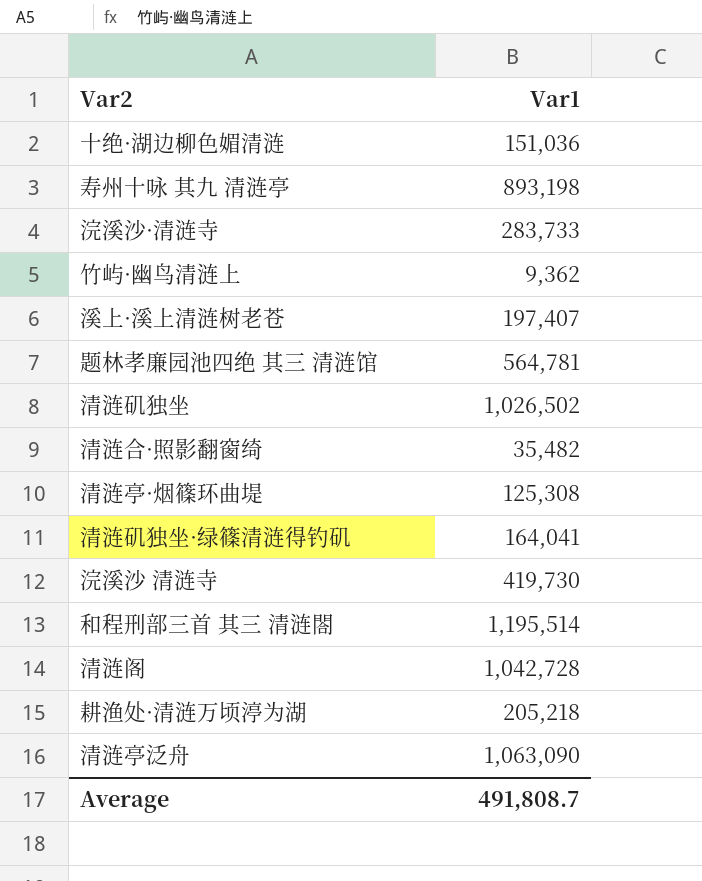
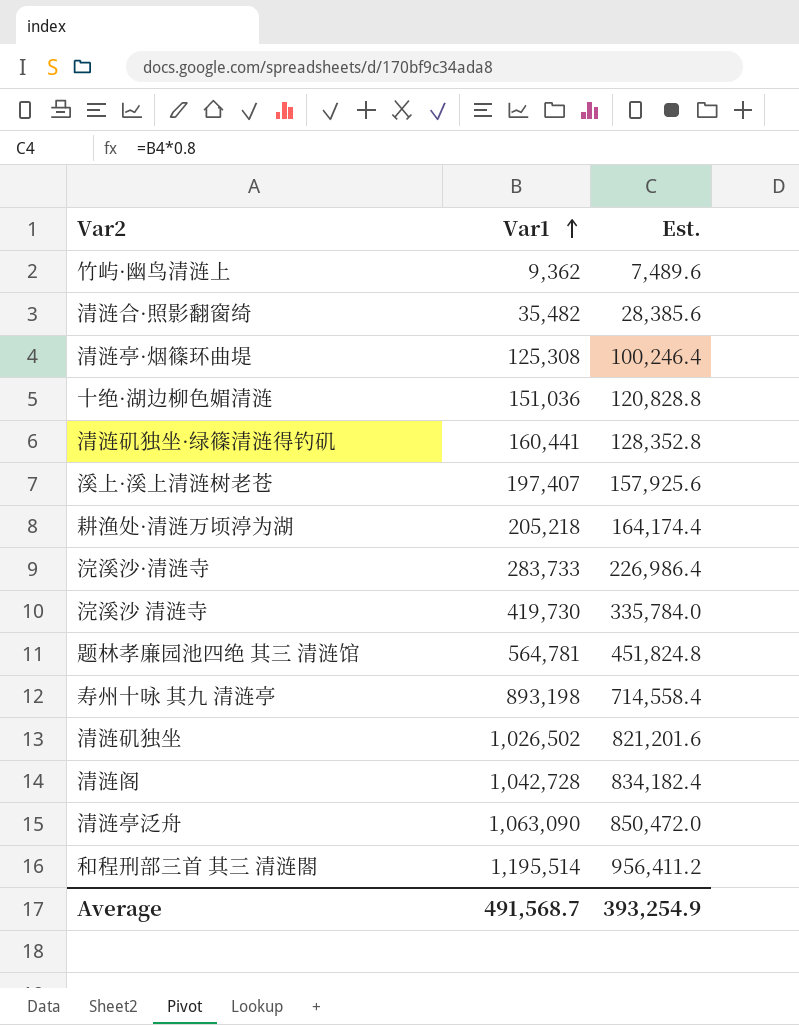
row order: none -> Var1 ascending
column Est. | formula: none -> [Var1] * 0.8
清涟矶独坐·绿篠清涟得钓矶 | Var1: 164,041 -> 160,441
Average | Var1: 491,808.7 -> 491,568.7

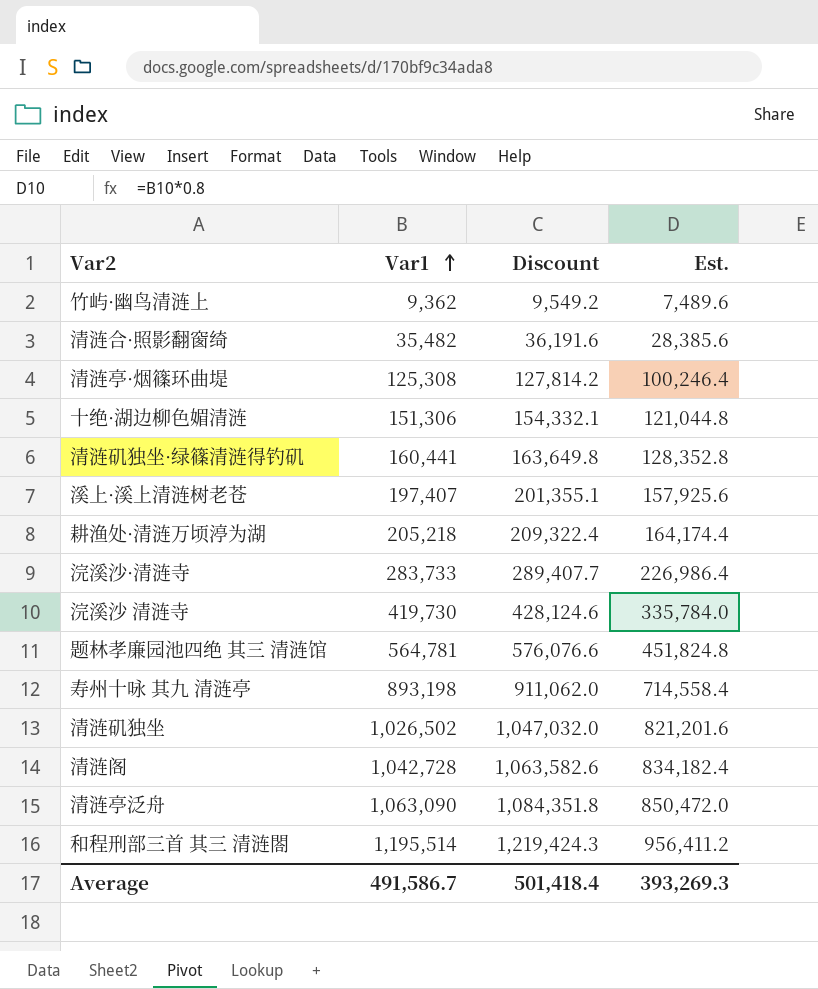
column Discount | formula: none -> [Var1] * 1.02
十绝·湖边柳色媚清涟 | Var1: 151,036 -> 151,306
十绝·湖边柳色媚清涟 | Est.: 120,828.8 -> 121,044.8
Average | Var1: 491,568.7 -> 491,586.7
Average | Est.: 393,254.9 -> 393,269.3

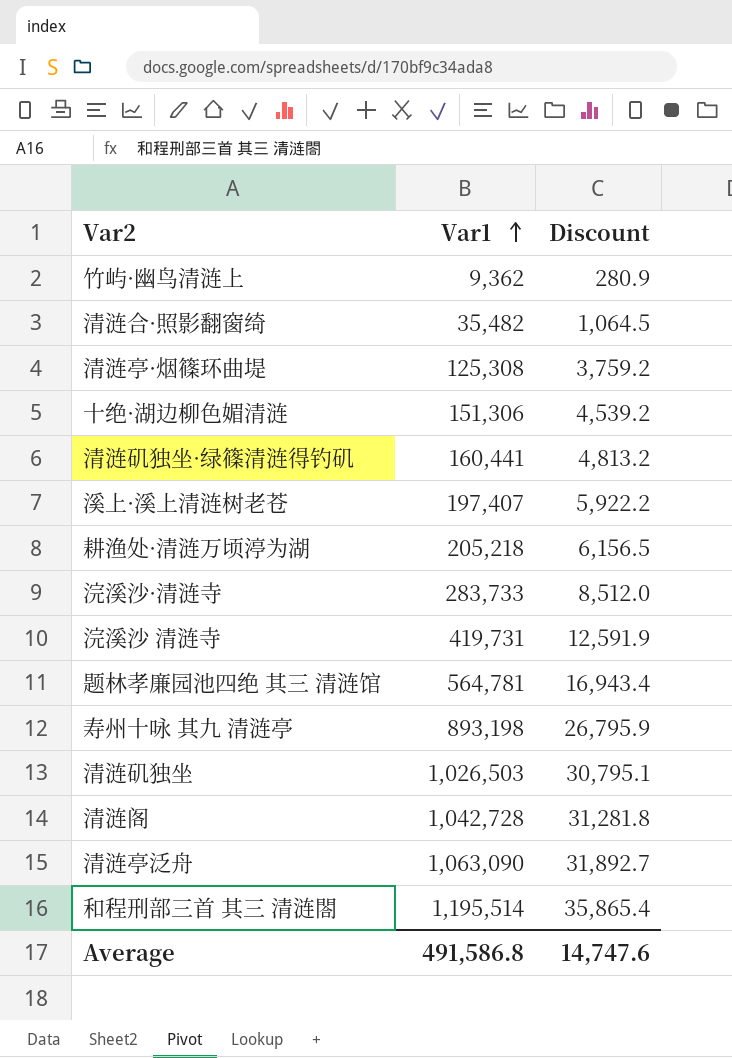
column Est. | formula: [Var1] * 0.8 -> none
column Discount | formula: [Var1] * 1.02 -> [Var1] * 0.03
浣溪沙 清涟寺 | Var1: 419,730 -> 419,731
清涟矶独坐 | Var1: 1,026,502 -> 1,026,503
Average | Var1: 491,586.7 -> 491,586.8
Average | Discount: 501,418.4 -> 14,747.6

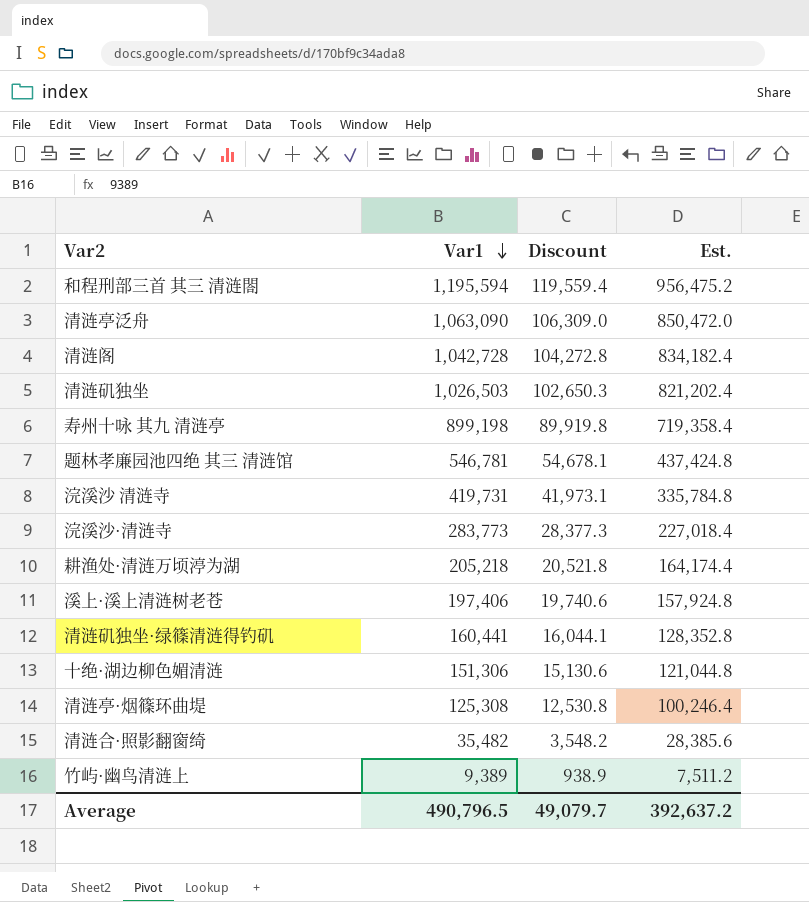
row order: Var1 ascending -> Var1 descending
column Discount | formula: [Var1] * 0.03 -> [Var1] * 0.1
column Est. | formula: none -> [Var1] * 0.8
和程刑部三首 其三 清涟閤 | Var1: 1,195,514 -> 1,195,594
寿州十咏 其九 清涟亭 | Var1: 893,198 -> 899,198
题林孝廉园池四绝 其三 清涟馆 | Var1: 564,781 -> 546,781
浣溪沙·清涟寺 | Var1: 283,733 -> 283,773
溪上·溪上清涟树老苍 | Var1: 197,407 -> 197,406
竹屿·幽鸟清涟上 | Var1: 9,362 -> 9,389
Average | Var1: 491,586.8 -> 490,796.5
Average | Discount: 14,747.6 -> 49,079.7

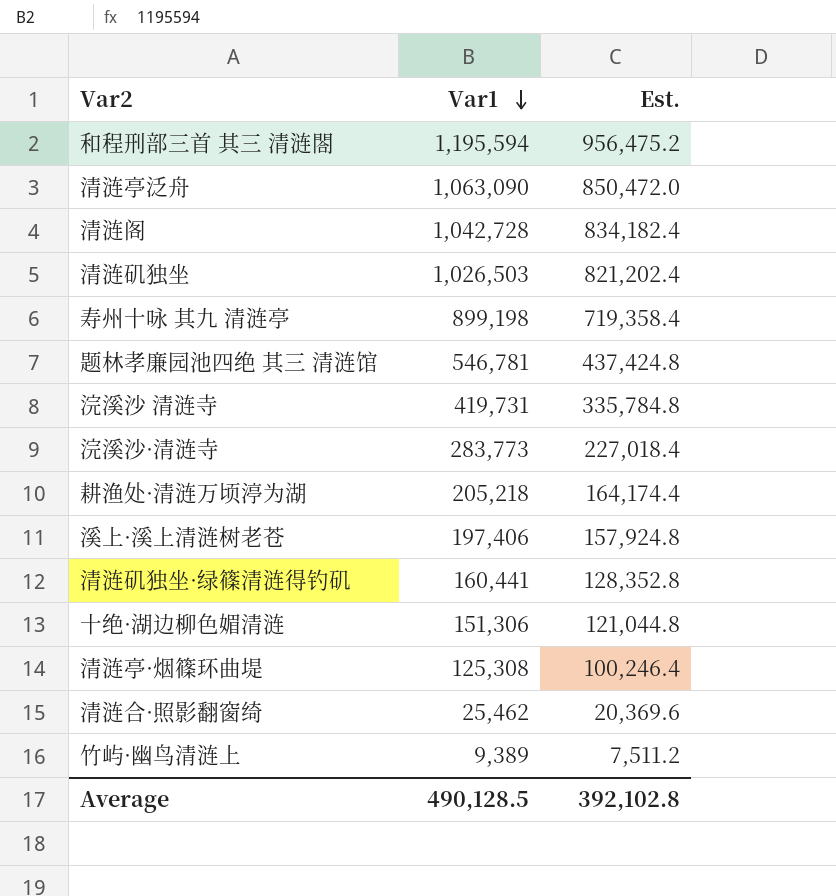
column Discount | formula: [Var1] * 0.1 -> none
清涟合·照影翻窗绮 | Var1: 35,482 -> 25,462
清涟合·照影翻窗绮 | Est.: 28,385.6 -> 20,369.6
Average | Var1: 490,796.5 -> 490,128.5
Average | Est.: 392,637.2 -> 392,102.8

